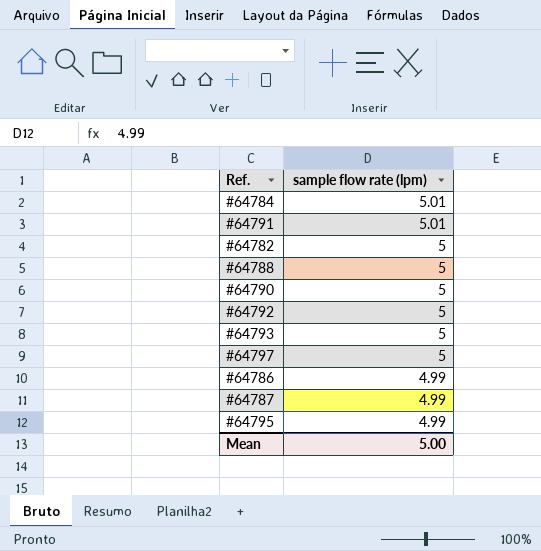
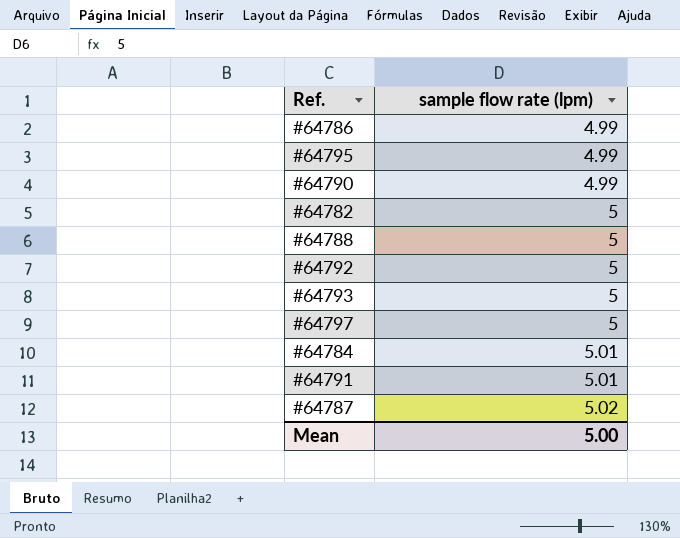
row order: sample flow rate (lpm) descending -> sample flow rate (lpm) ascending
#64790 | sample flow rate (lpm): 5 -> 4.99
#64787 | sample flow rate (lpm): 4.99 -> 5.02

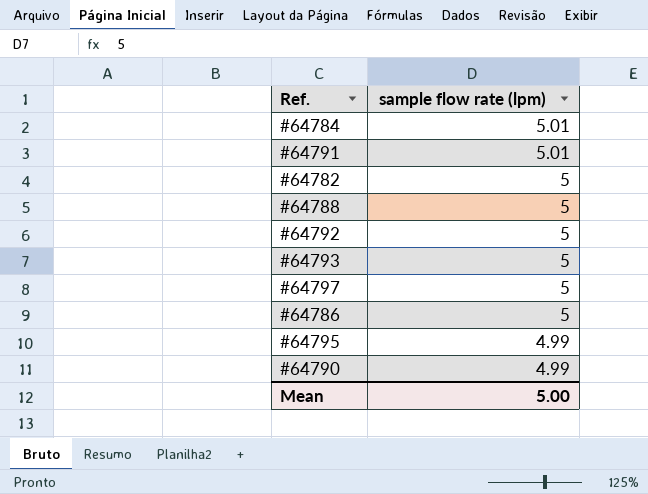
row order: sample flow rate (lpm) ascending -> sample flow rate (lpm) descending
row #64787: 5.02 -> none
#64786 | sample flow rate (lpm): 4.99 -> 5

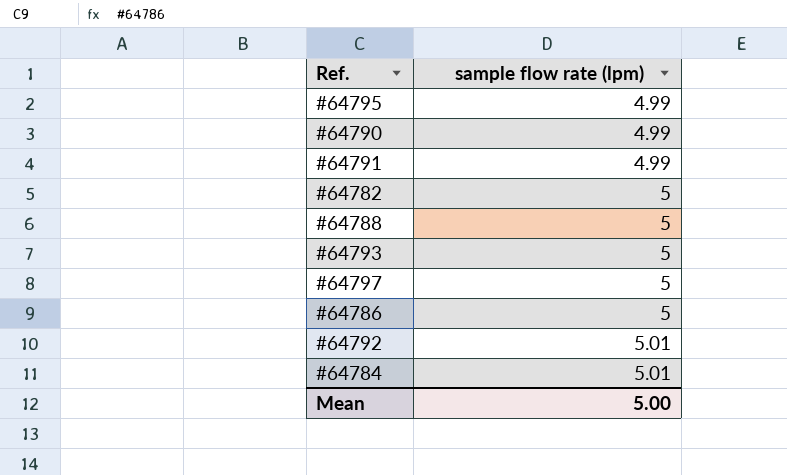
row order: sample flow rate (lpm) descending -> sample flow rate (lpm) ascending
#64791 | sample flow rate (lpm): 5.01 -> 4.99
#64792 | sample flow rate (lpm): 5 -> 5.01

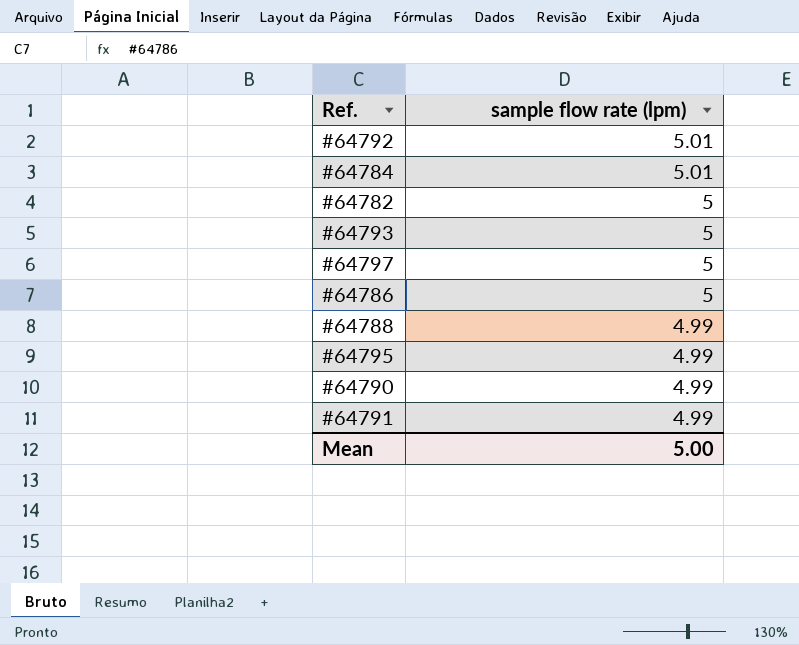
row order: sample flow rate (lpm) ascending -> sample flow rate (lpm) descending
#64788 | sample flow rate (lpm): 5 -> 4.99

